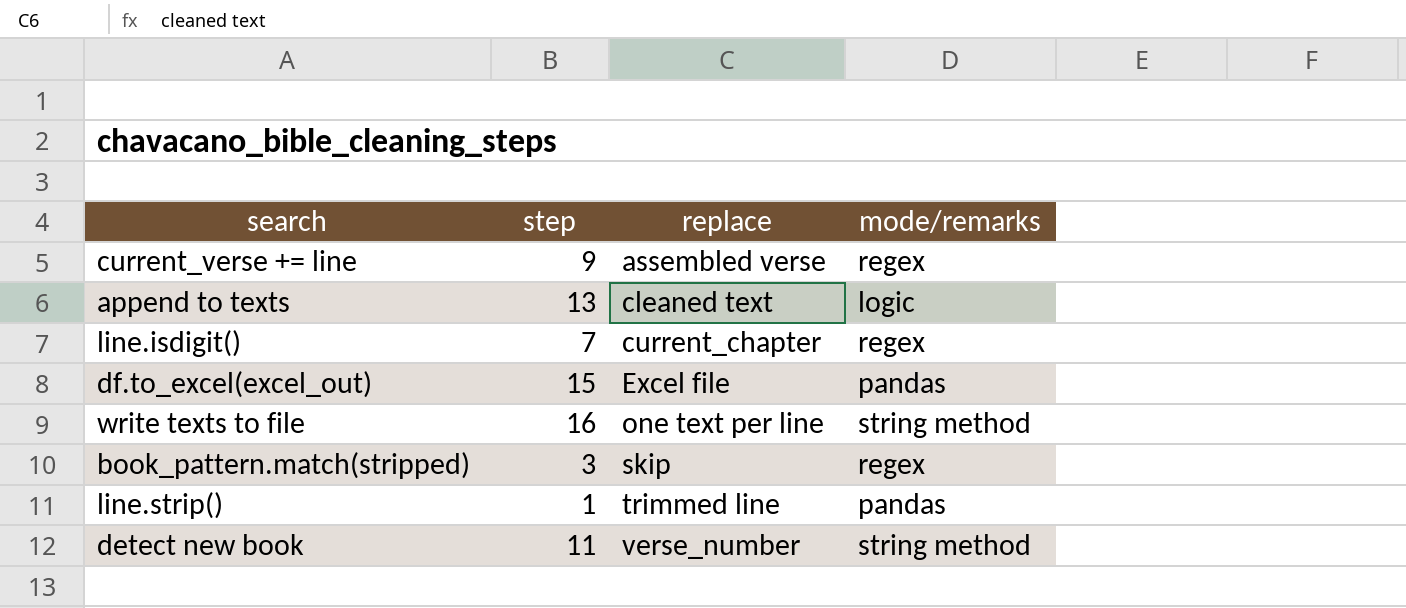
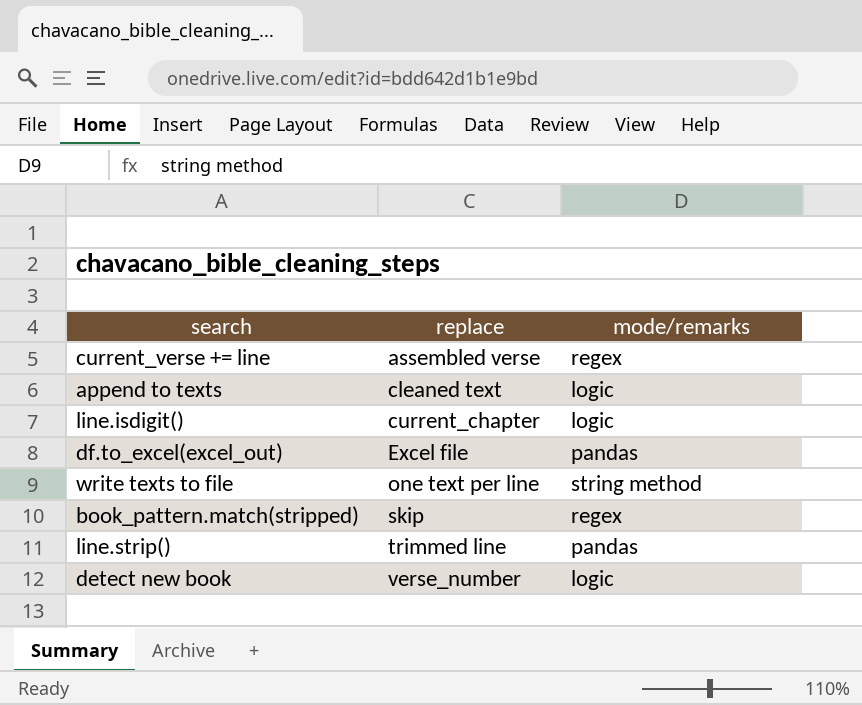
column step | position: 2 -> none
line.isdigit() | mode/remarks: regex -> logic
detect new book | mode/remarks: string method -> logic

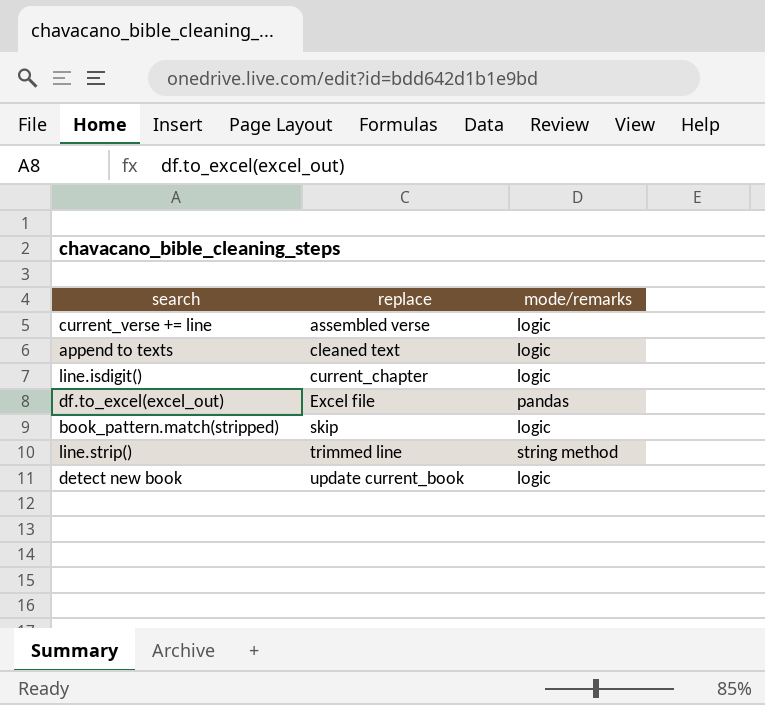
row write texts to file: one text per line | string method -> none
current_verse += line | mode/remarks: regex -> logic
book_pattern.match(stripped) | mode/remarks: regex -> logic
line.strip() | mode/remarks: pandas -> string method
detect new book | replace: verse_number -> update current_book

